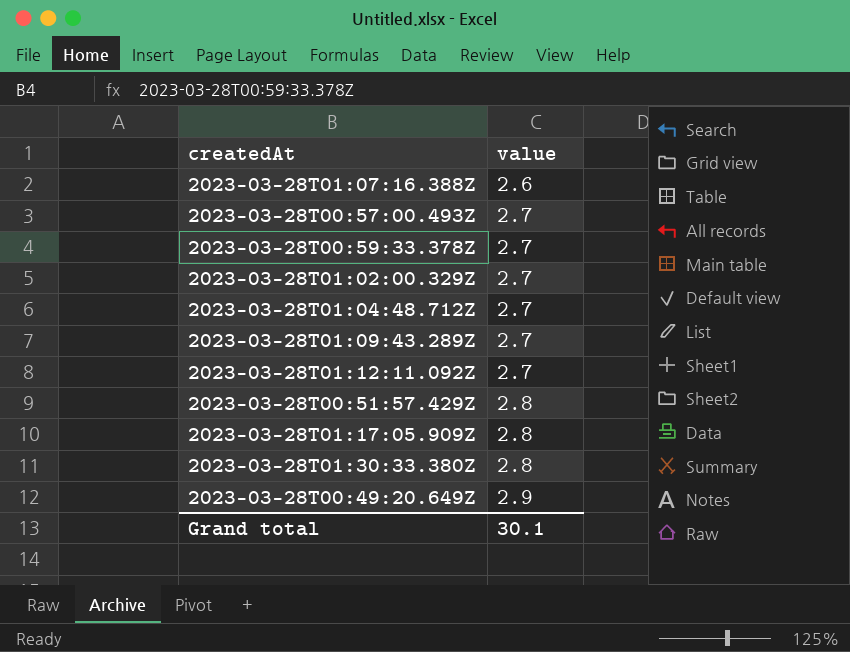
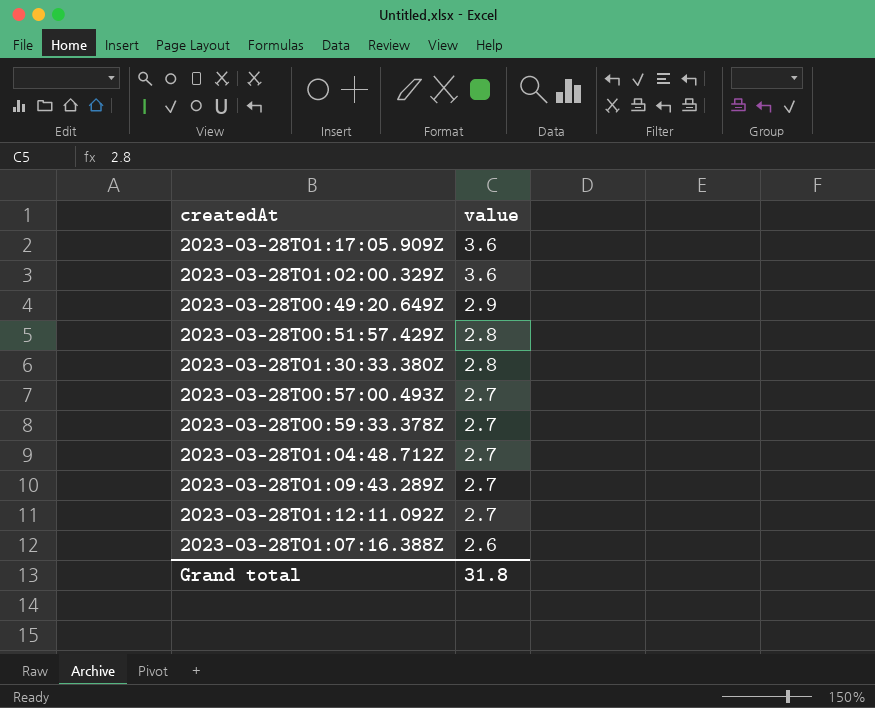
row order: value ascending -> value descending
2023-03-28T01:17:05.909Z | value: 2.8 -> 3.6
2023-03-28T01:02:00.329Z | value: 2.7 -> 3.6
Grand total | value: 30.1 -> 31.8

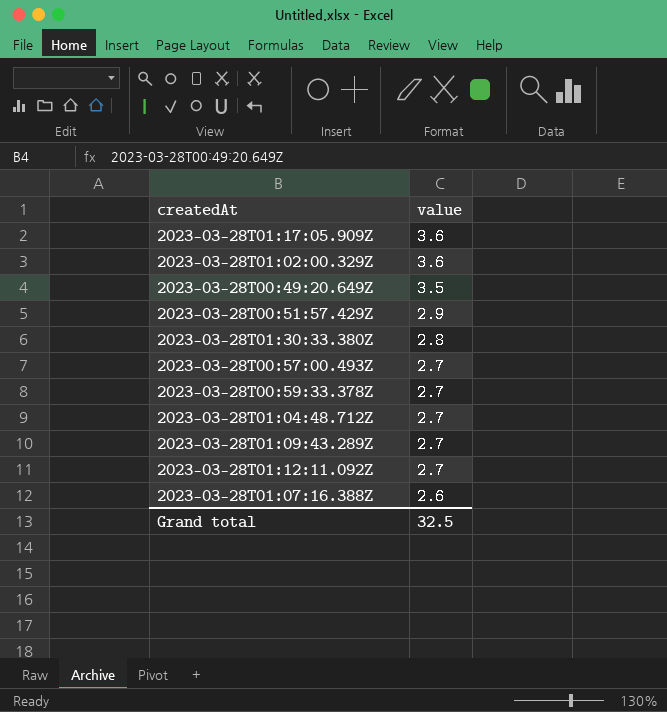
2023-03-28T00:49:20.649Z | value: 2.9 -> 3.5
2023-03-28T00:51:57.429Z | value: 2.8 -> 2.9
Grand total | value: 31.8 -> 32.5

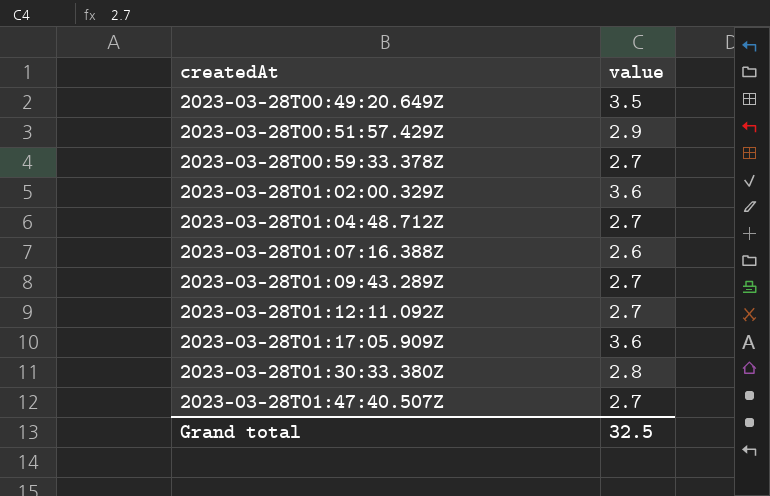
row order: value descending -> createdAt ascending
row 2023-03-28T00:57:00.493Z: 2.7 -> none
row 2023-03-28T01:47:40.507Z: none -> 2.7

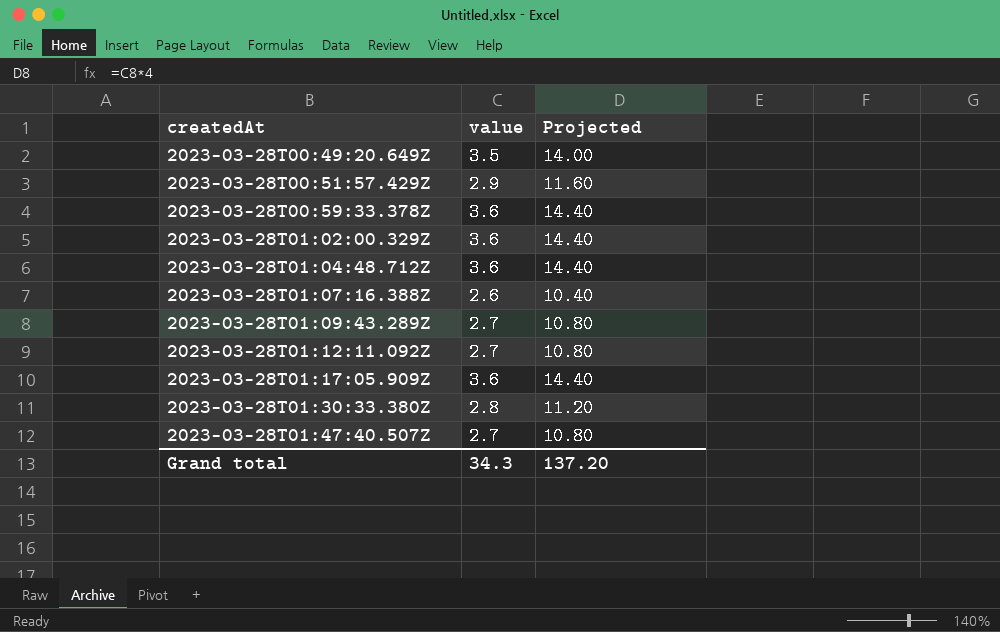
column Projected | formula: none -> [value] * 4
2023-03-28T00:59:33.378Z | value: 2.7 -> 3.6
2023-03-28T01:04:48.712Z | value: 2.7 -> 3.6
Grand total | value: 32.5 -> 34.3

